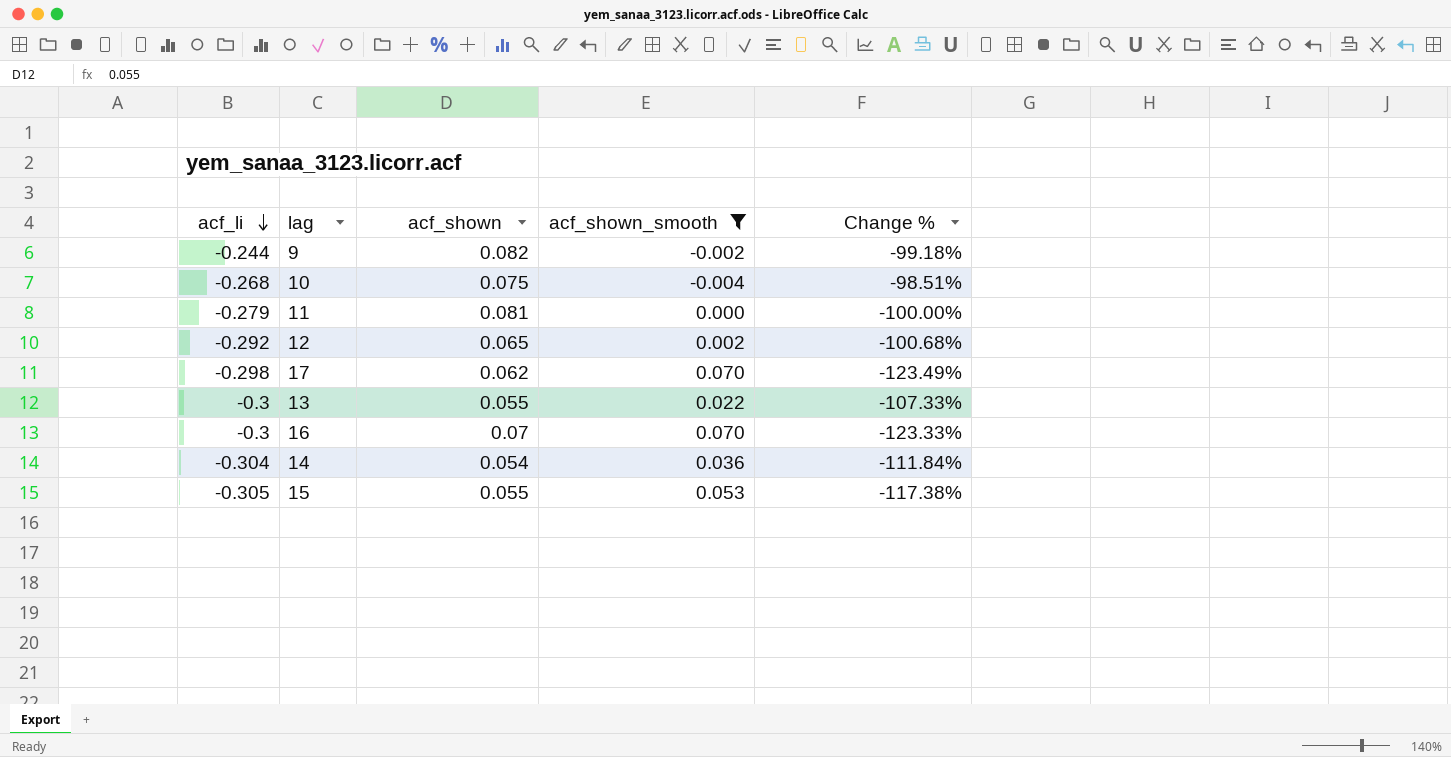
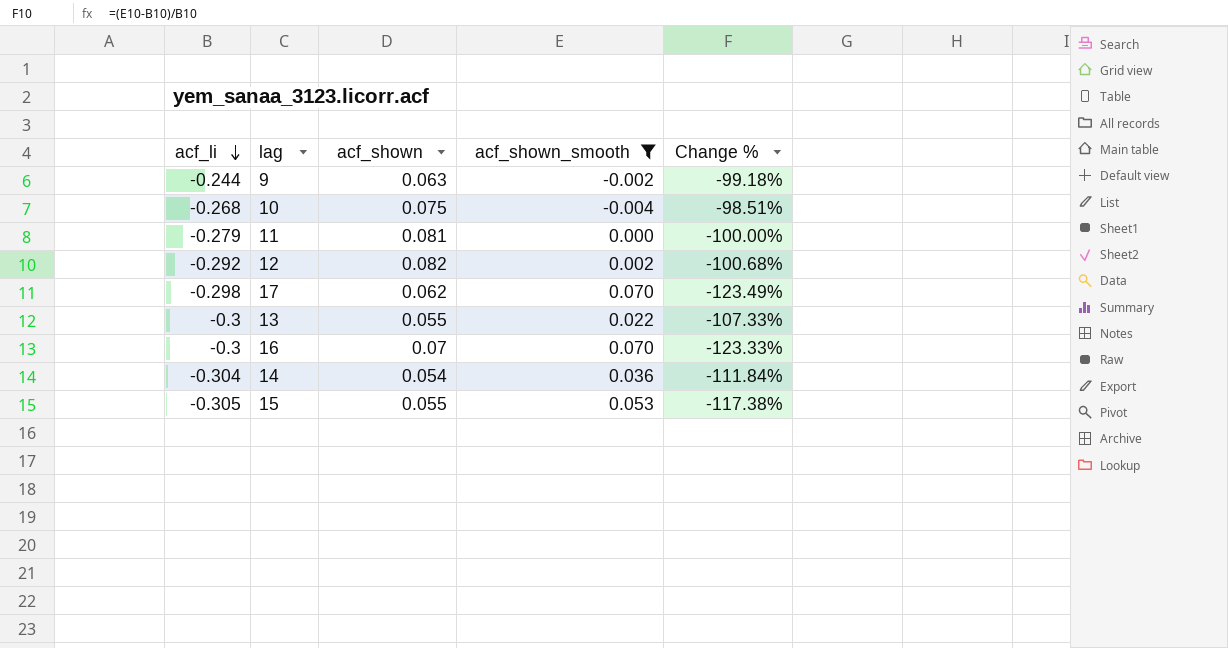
9 | acf_shown: 0.082 -> 0.063
12 | acf_shown: 0.065 -> 0.082

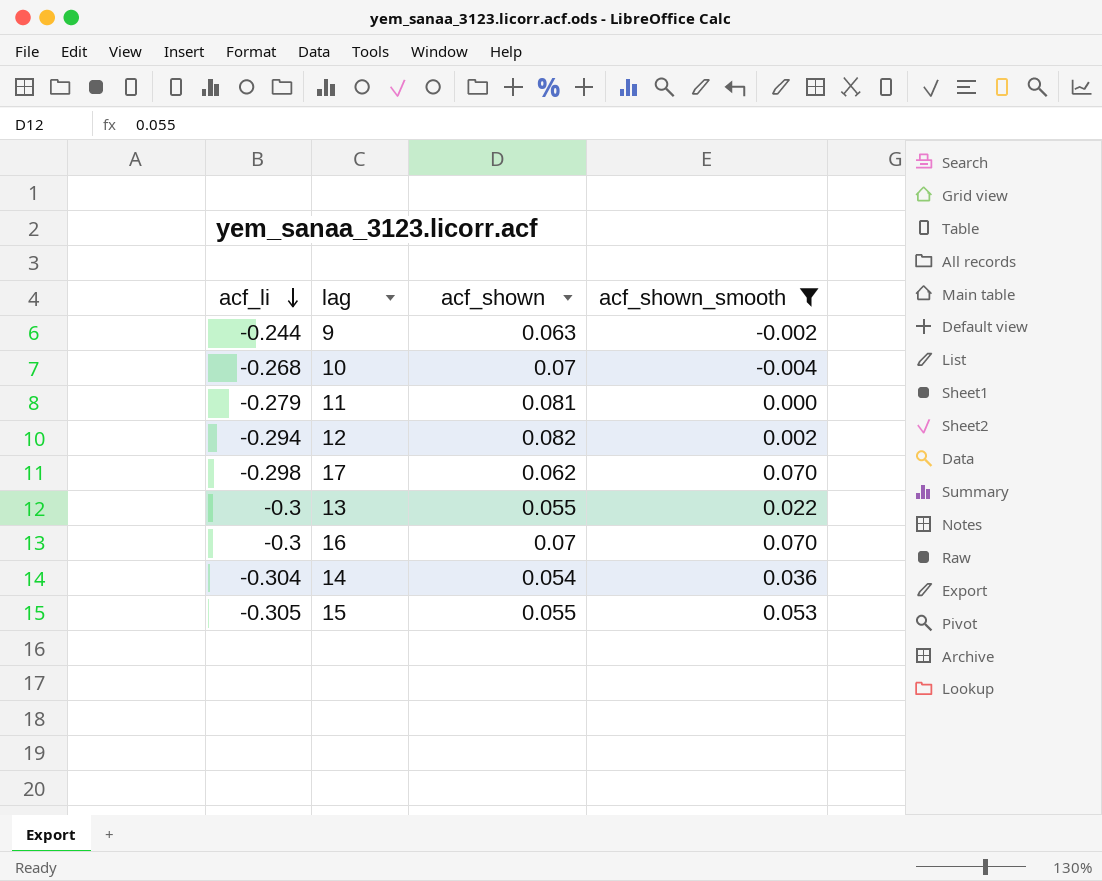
column Change % | formula: ([acf_shown_smooth] - [acf_li]) / [acf_li] -> none
10 | acf_shown: 0.075 -> 0.07
12 | acf_li: -0.292 -> -0.294

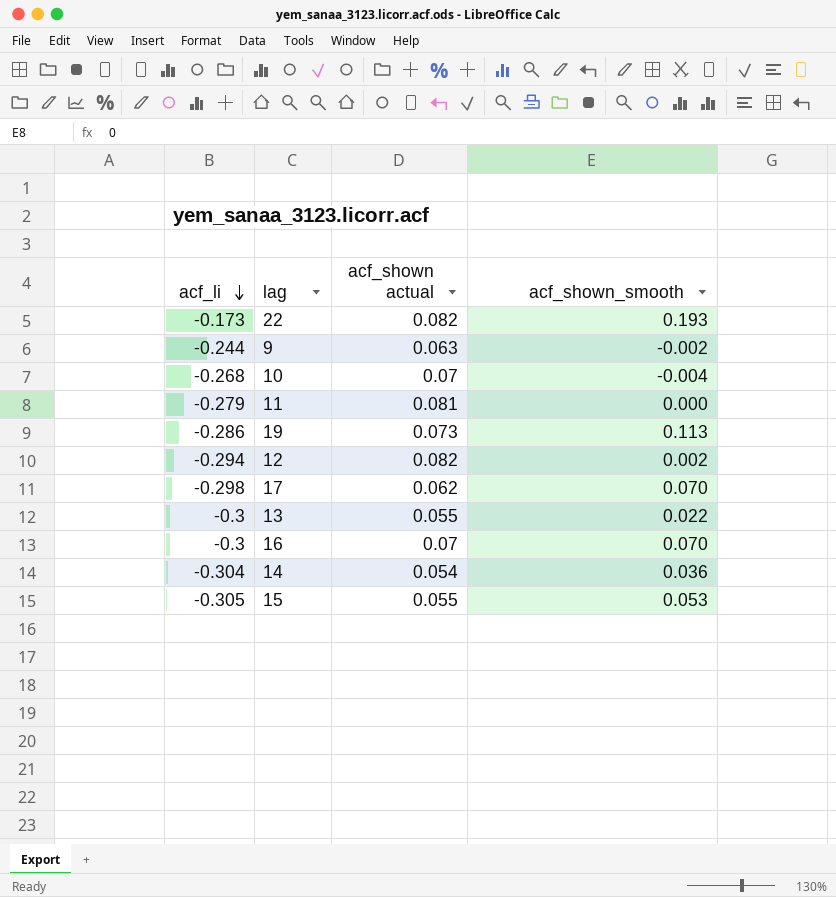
filter: acf_shown_smooth <= 0.070 -> none
column name: acf_shown -> acf_shown actual

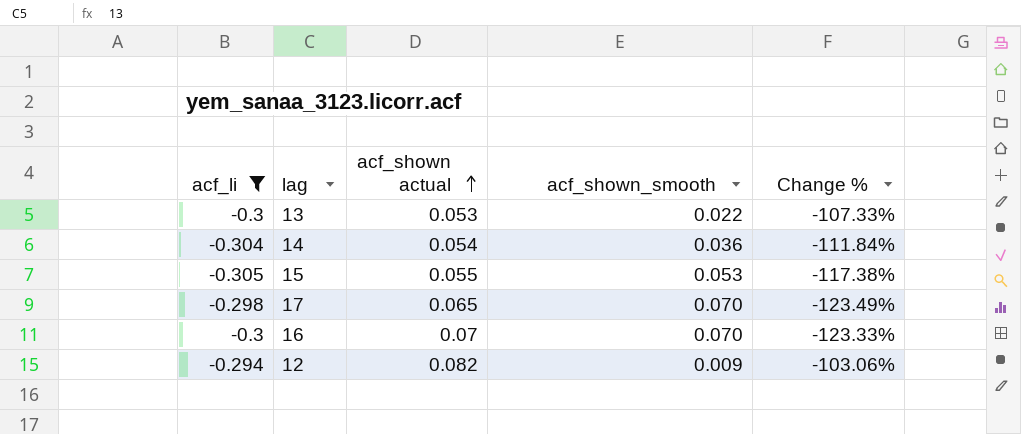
filter: none -> acf_li <= -0.294
row order: acf_li descending -> acf_shown actual ascending
column Change % | formula: none -> ([acf_shown_smooth] - [acf_li]) / [acf_li]
13 | acf_shown actual: 0.055 -> 0.053
17 | acf_shown actual: 0.062 -> 0.065
12 | acf_shown_smooth: 0.002 -> 0.009

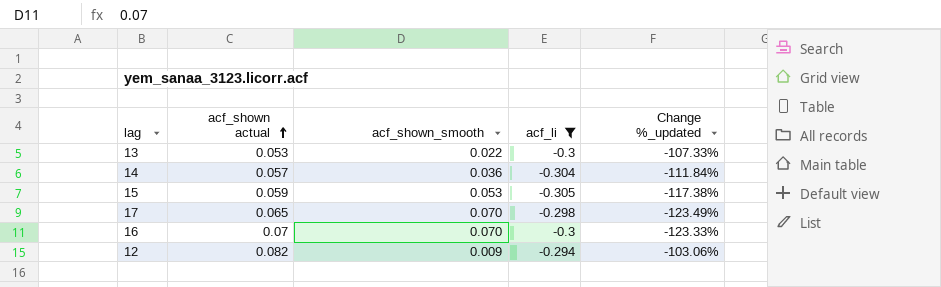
column acf_li | position: 1 -> 4
column name: Change % -> Change %_updated
14 | acf_shown actual: 0.054 -> 0.057
15 | acf_shown actual: 0.055 -> 0.059

